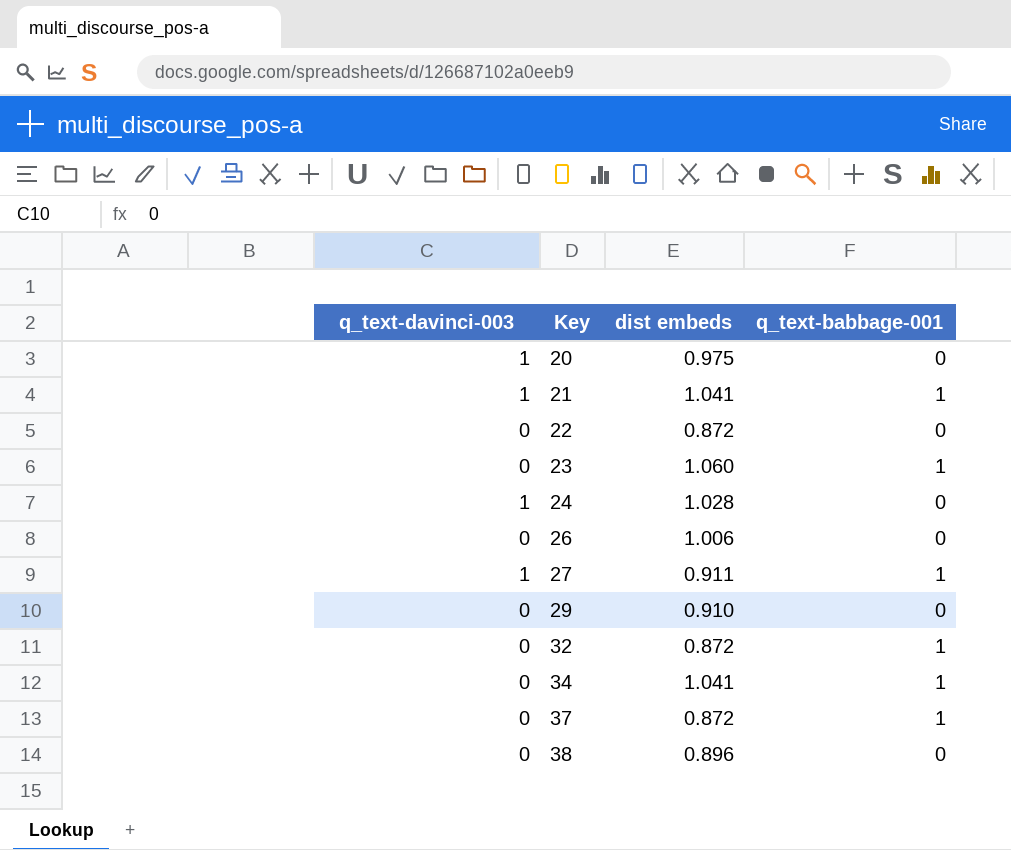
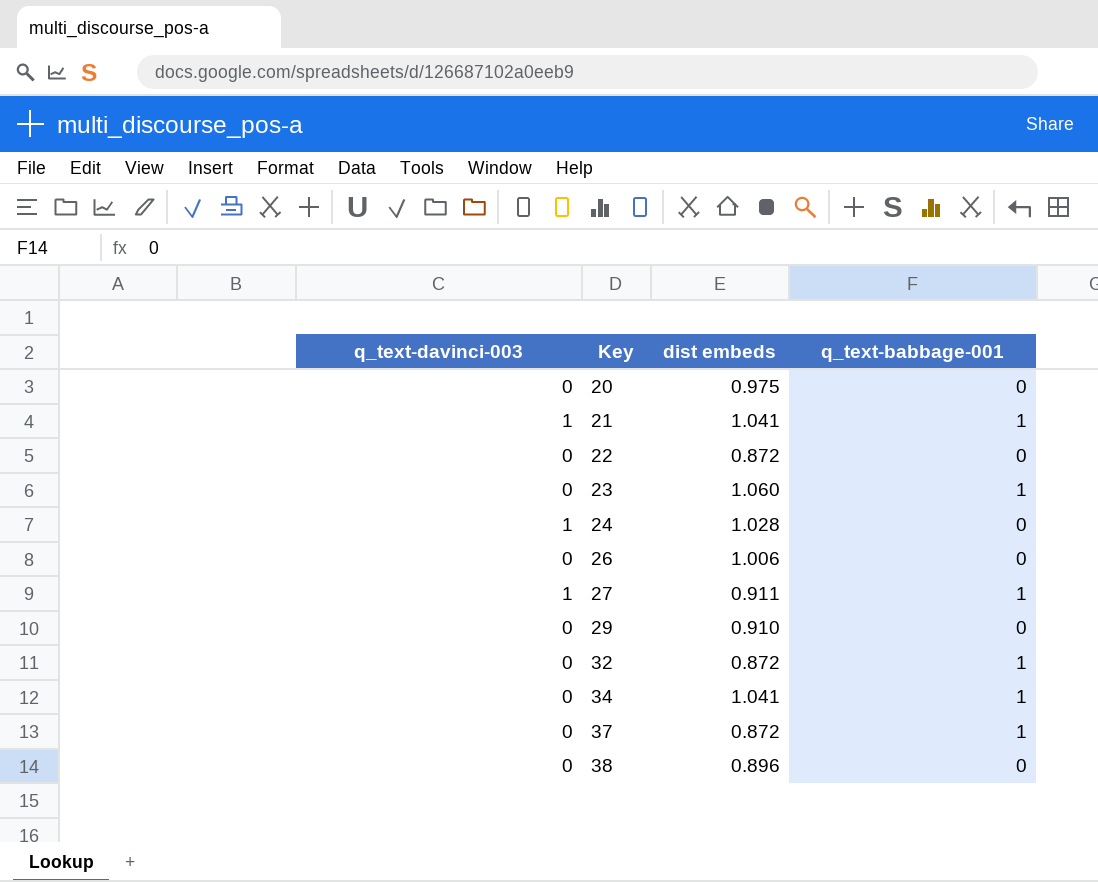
20 | q_text-davinci-003: 1 -> 0

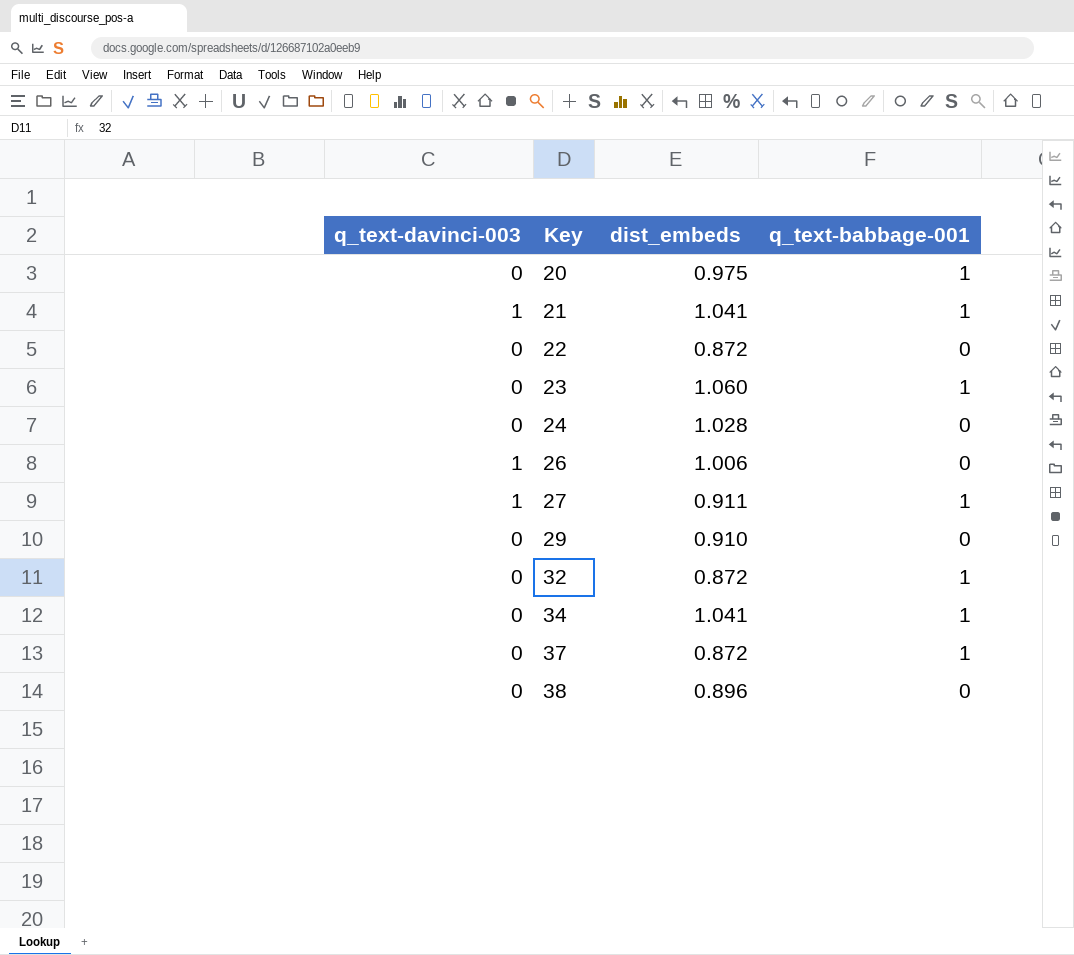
column name: dist embeds -> dist_embeds
20 | q_text-babbage-001: 0 -> 1
24 | q_text-davinci-003: 1 -> 0
26 | q_text-davinci-003: 0 -> 1

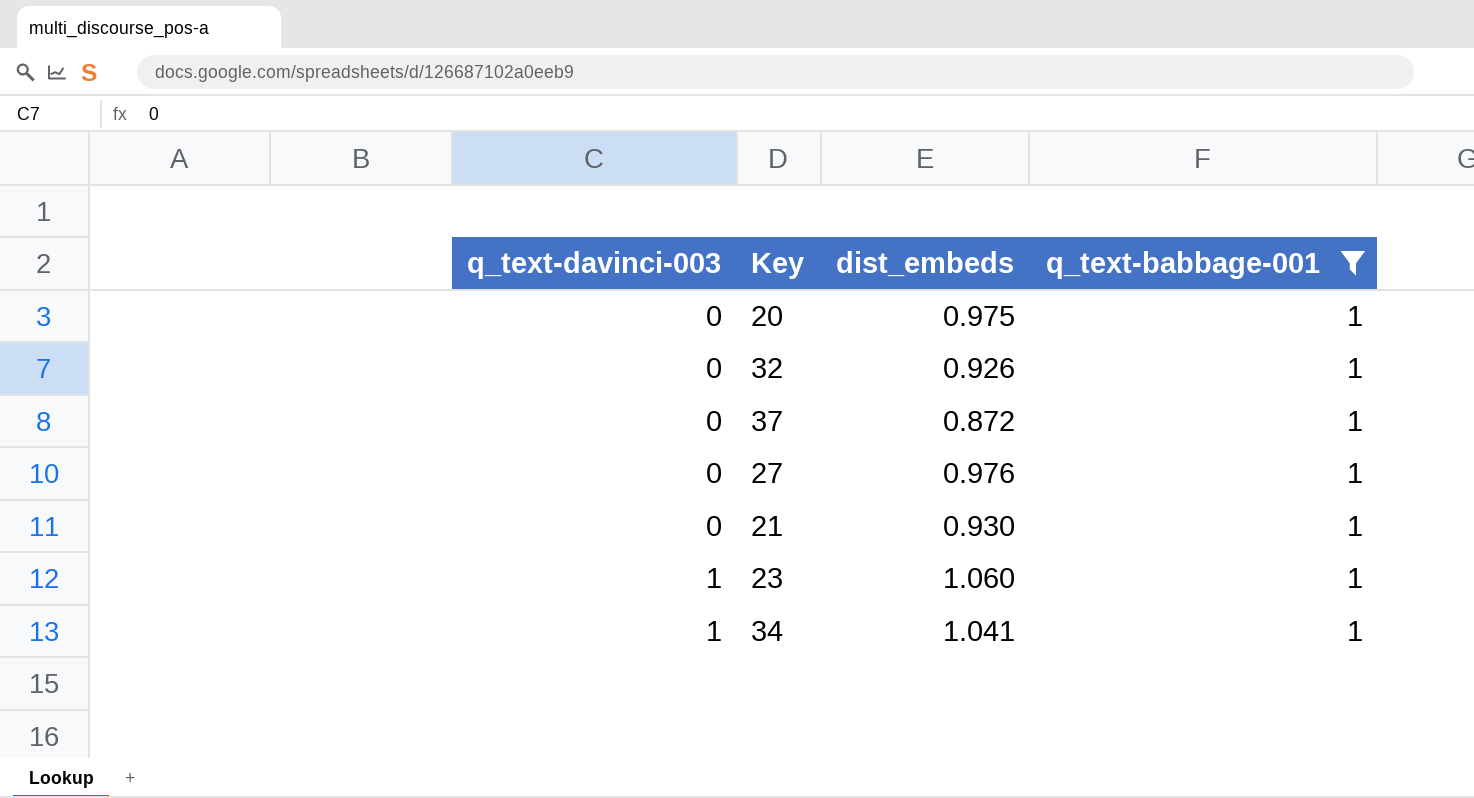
filter: none -> q_text-babbage-001 = 1
row order: Key ascending -> q_text-davinci-003 ascending
32 | dist_embeds: 0.872 -> 0.926
27 | q_text-davinci-003: 1 -> 0
27 | dist_embeds: 0.911 -> 0.976
21 | q_text-davinci-003: 1 -> 0
21 | dist_embeds: 1.041 -> 0.930
23 | q_text-davinci-003: 0 -> 1
34 | q_text-davinci-003: 0 -> 1

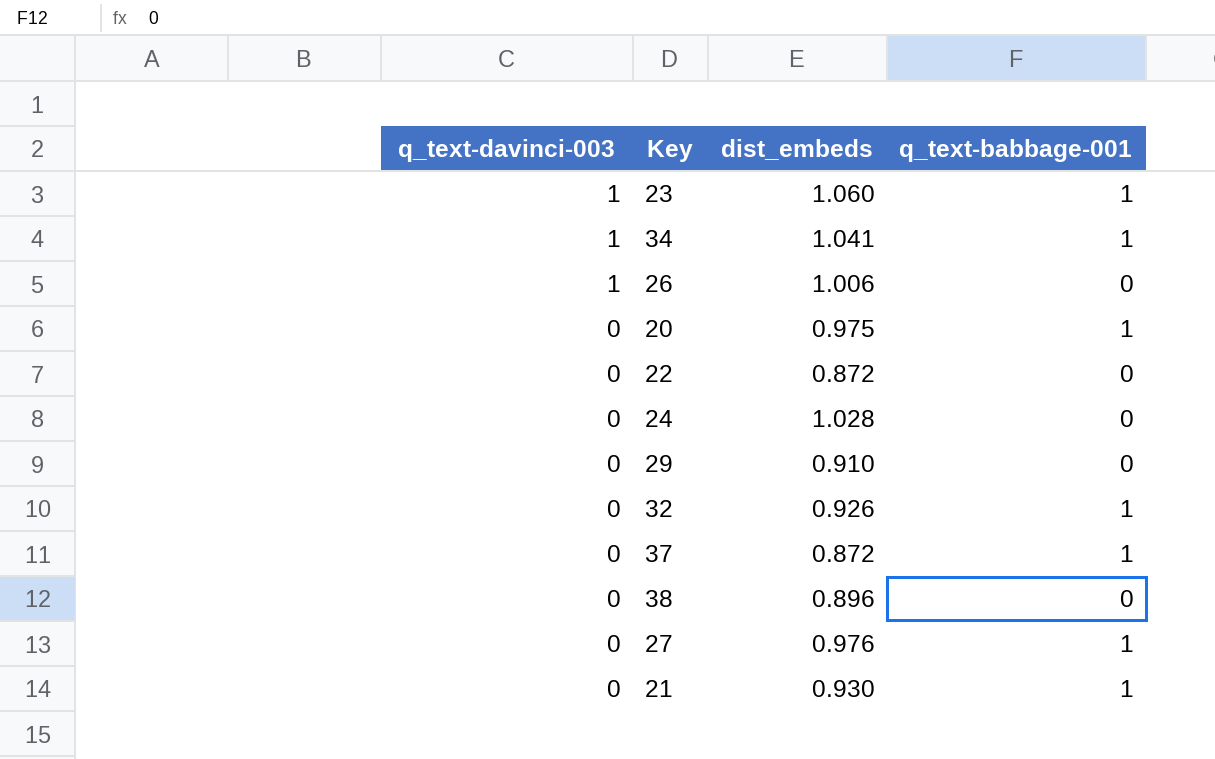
filter: q_text-babbage-001 = 1 -> none
row order: q_text-davinci-003 ascending -> q_text-davinci-003 descending

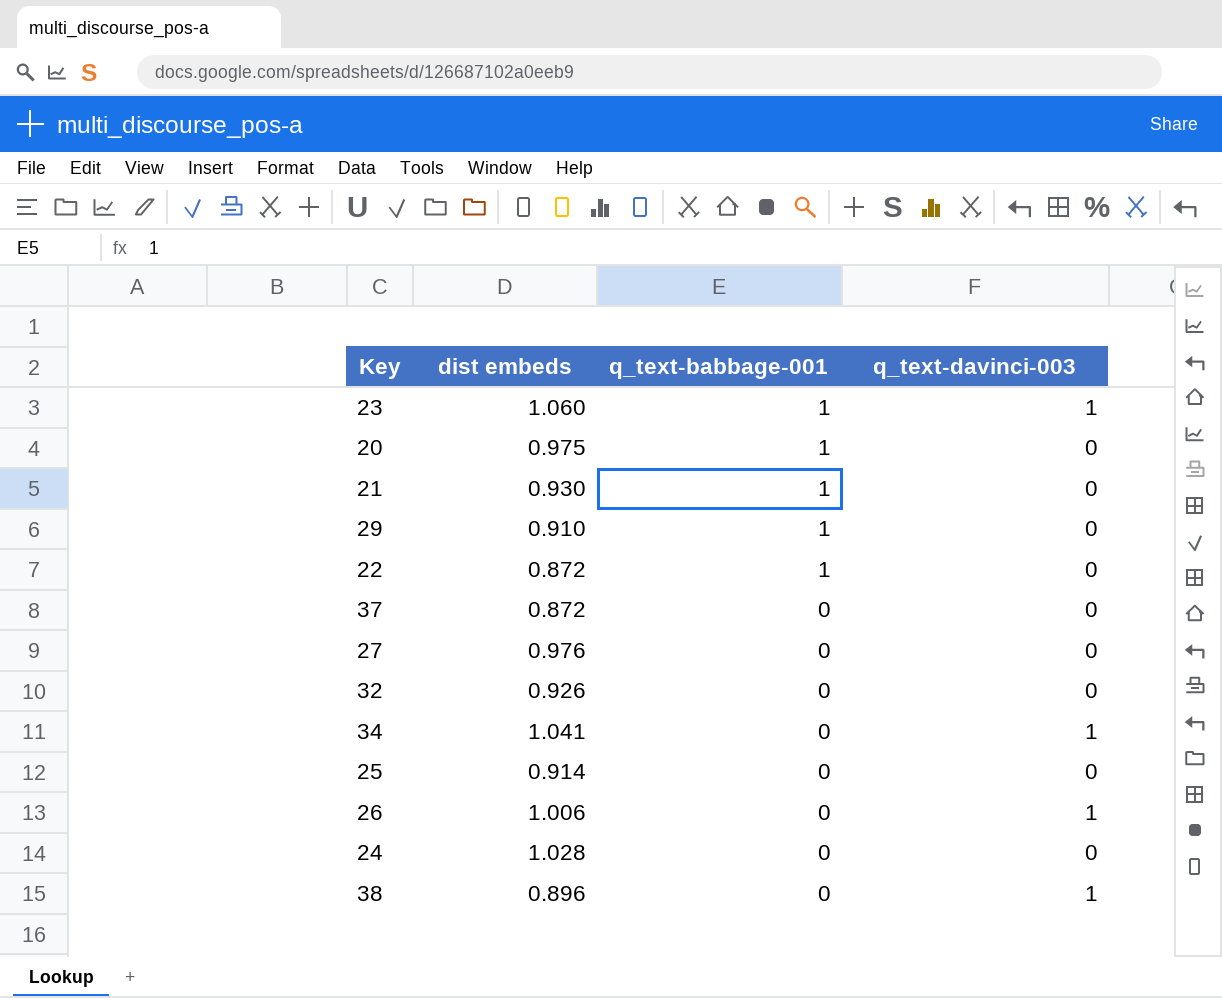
row order: q_text-davinci-003 descending -> q_text-babbage-001 descending
column name: dist_embeds -> dist embeds
column q_text-davinci-003 | position: 1 -> 4
29 | q_text-babbage-001: 0 -> 1
22 | q_text-babbage-001: 0 -> 1
37 | q_text-babbage-001: 1 -> 0
27 | q_text-babbage-001: 1 -> 0
32 | q_text-babbage-001: 1 -> 0
34 | q_text-babbage-001: 1 -> 0
row 25: none -> 0.914 | 0 | 0
38 | q_text-davinci-003: 0 -> 1

